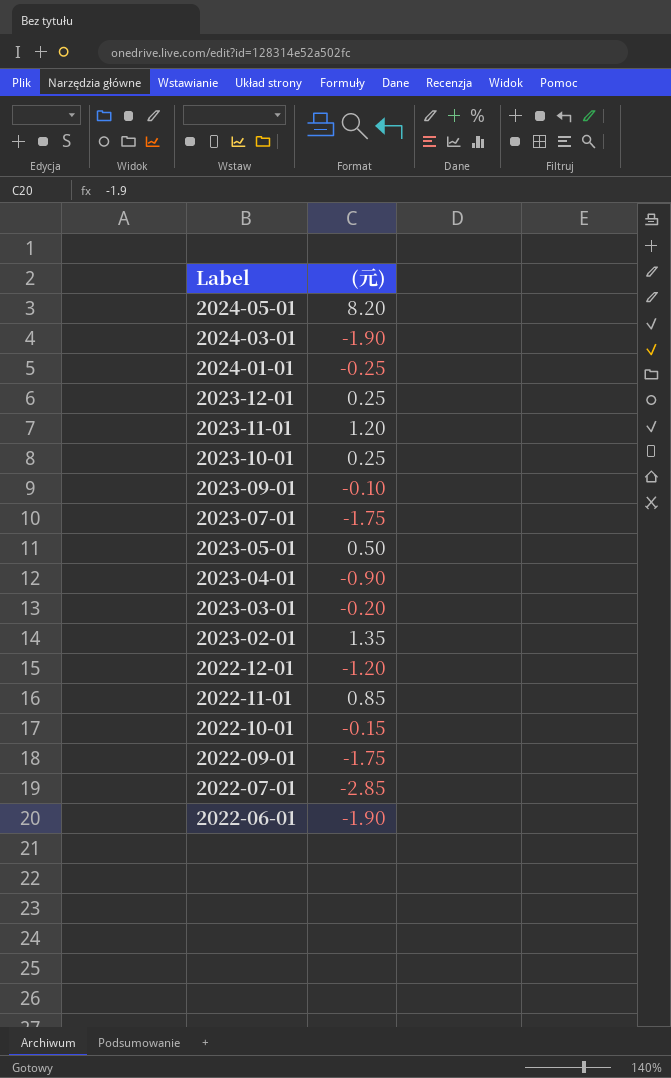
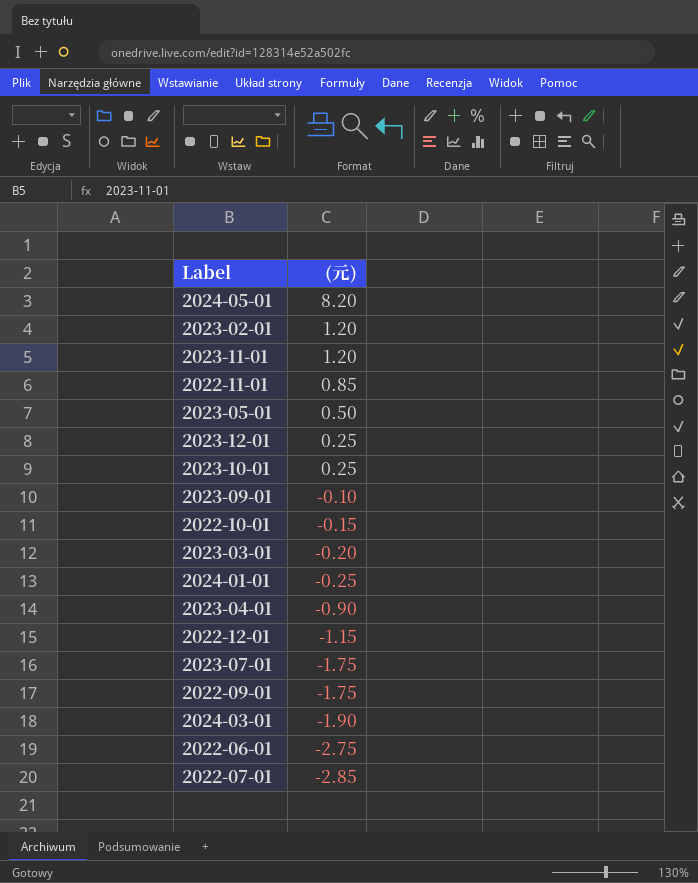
row order: Label descending -> (元) descending
2023-02-01 | (元): 1.35 -> 1.20
2022-12-01 | (元): -1.20 -> -1.15
2022-06-01 | (元): -1.90 -> -2.75

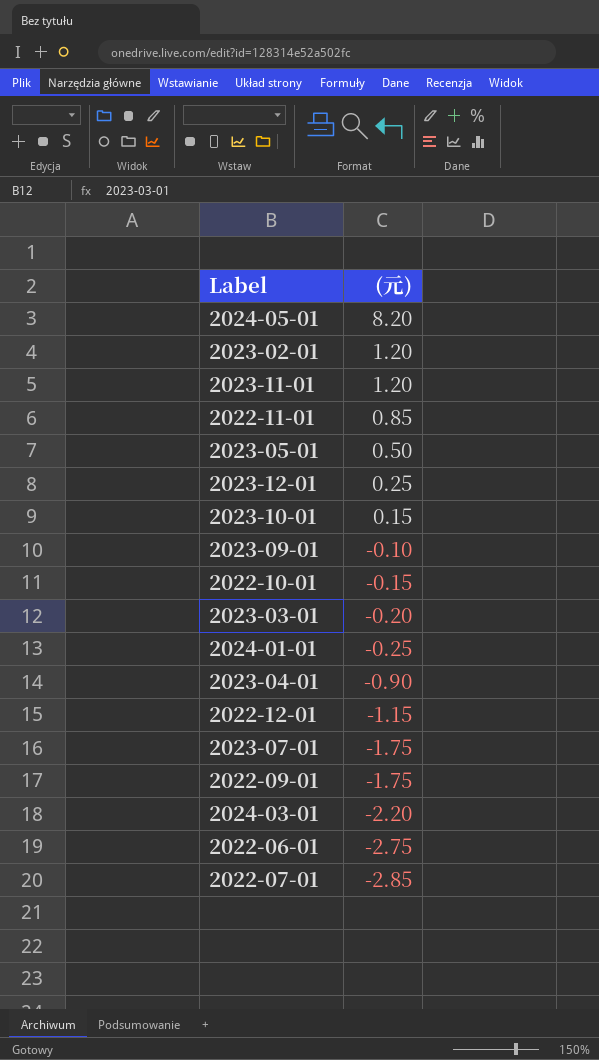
2023-10-01 | (元): 0.25 -> 0.15
2024-03-01 | (元): -1.90 -> -2.20

